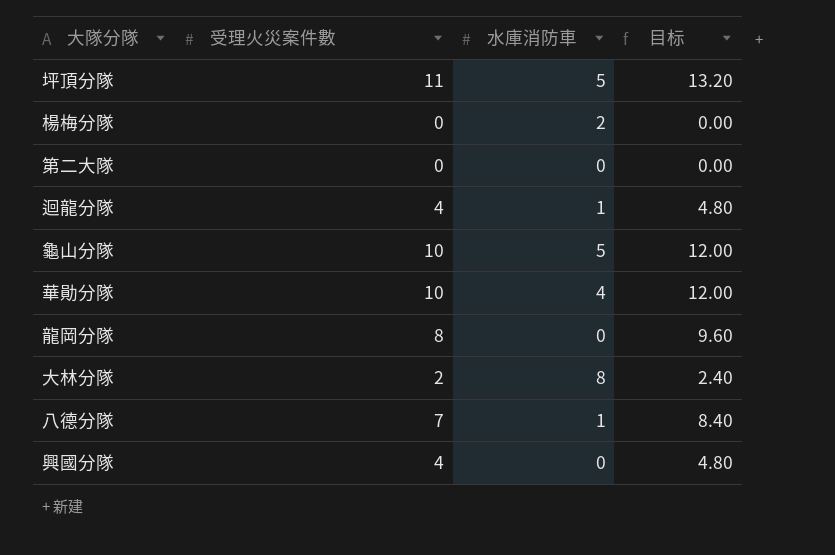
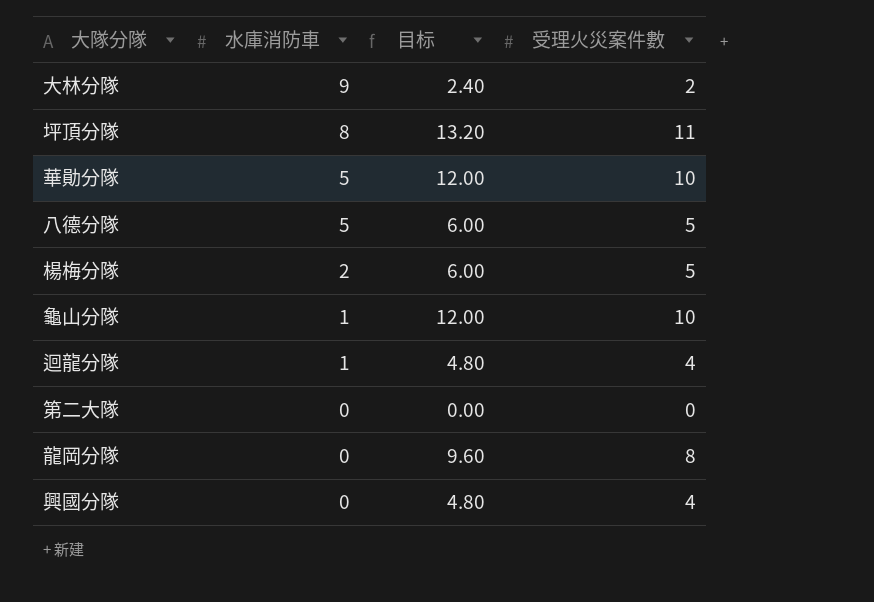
row order: none -> 水庫消防車 descending
column 受理火災案件數 | position: 2 -> 4
大林分隊 | 水庫消防車: 8 -> 9
坪頂分隊 | 水庫消防車: 5 -> 8
華勛分隊 | 水庫消防車: 4 -> 5
八德分隊 | 水庫消防車: 1 -> 5
八德分隊 | 目标: 8.40 -> 6.00
八德分隊 | 受理火災案件數: 7 -> 5
楊梅分隊 | 目标: 0.00 -> 6.00
楊梅分隊 | 受理火災案件數: 0 -> 5
龜山分隊 | 水庫消防車: 5 -> 1

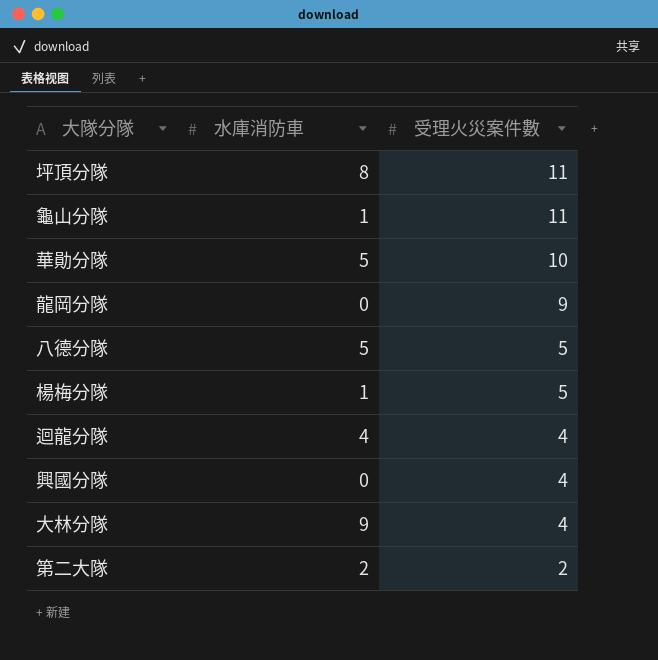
row order: 水庫消防車 descending -> 受理火災案件數 descending
column 目标 | formula: [受理火災案件數] * 1.2 -> none
龜山分隊 | 受理火災案件數: 10 -> 11
龍岡分隊 | 受理火災案件數: 8 -> 9
楊梅分隊 | 水庫消防車: 2 -> 1
迴龍分隊 | 水庫消防車: 1 -> 4
大林分隊 | 受理火災案件數: 2 -> 4
第二大隊 | 水庫消防車: 0 -> 2
第二大隊 | 受理火災案件數: 0 -> 2

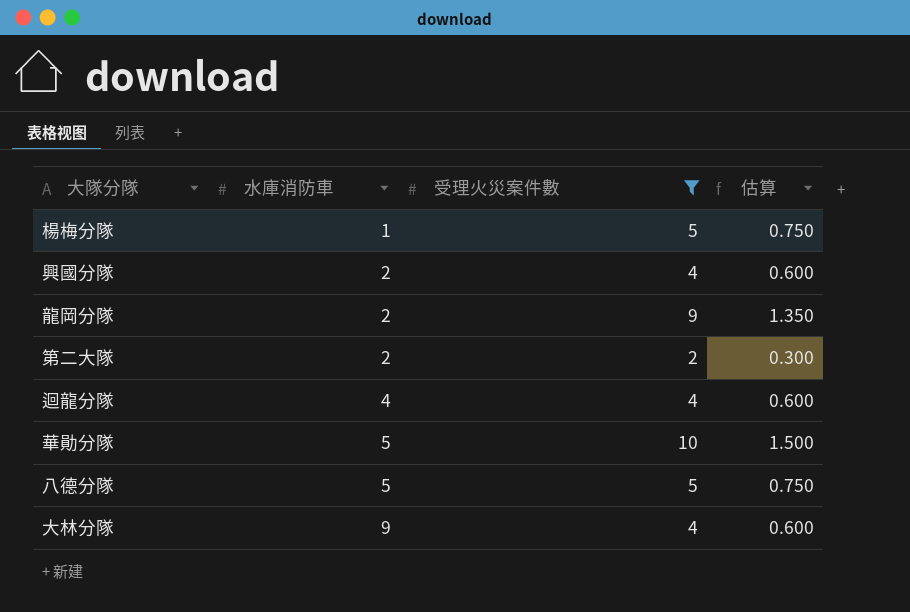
filter: none -> 受理火災案件數 != 11
row order: 受理火災案件數 descending -> 水庫消防車 ascending
column 估算 | formula: none -> [受理火災案件數] * 0.15
興國分隊 | 水庫消防車: 0 -> 2
龍岡分隊 | 水庫消防車: 0 -> 2

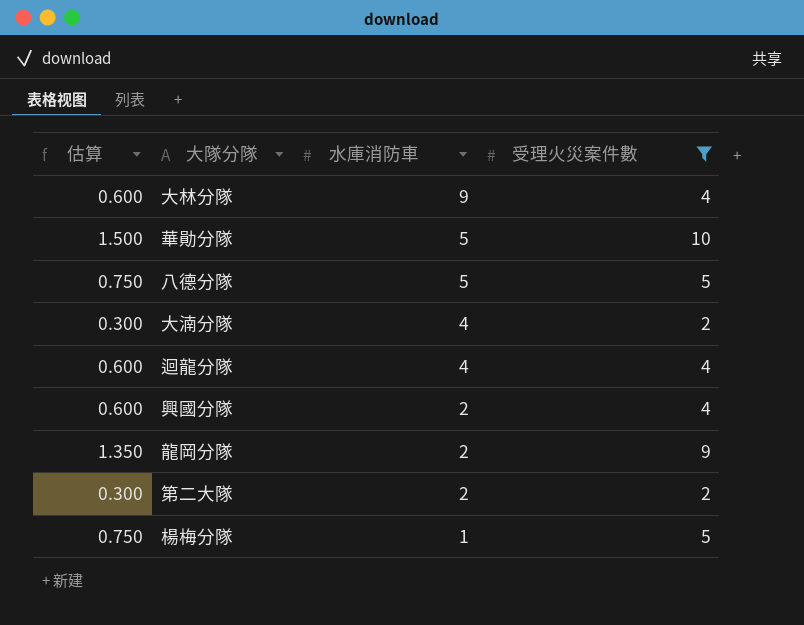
row order: 水庫消防車 ascending -> 水庫消防車 descending
column 估算 | position: 4 -> 1
row 大湳分隊: none -> 0.300 | 4 | 2

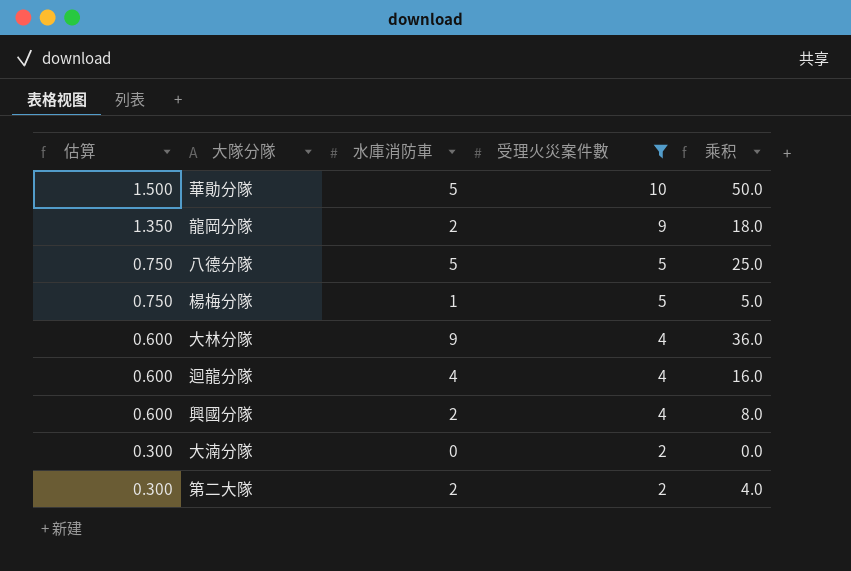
row order: 水庫消防車 descending -> 估算 descending
column 乘积 | formula: none -> [水庫消防車] * [受理火災案件數]
大湳分隊 | 水庫消防車: 4 -> 0

